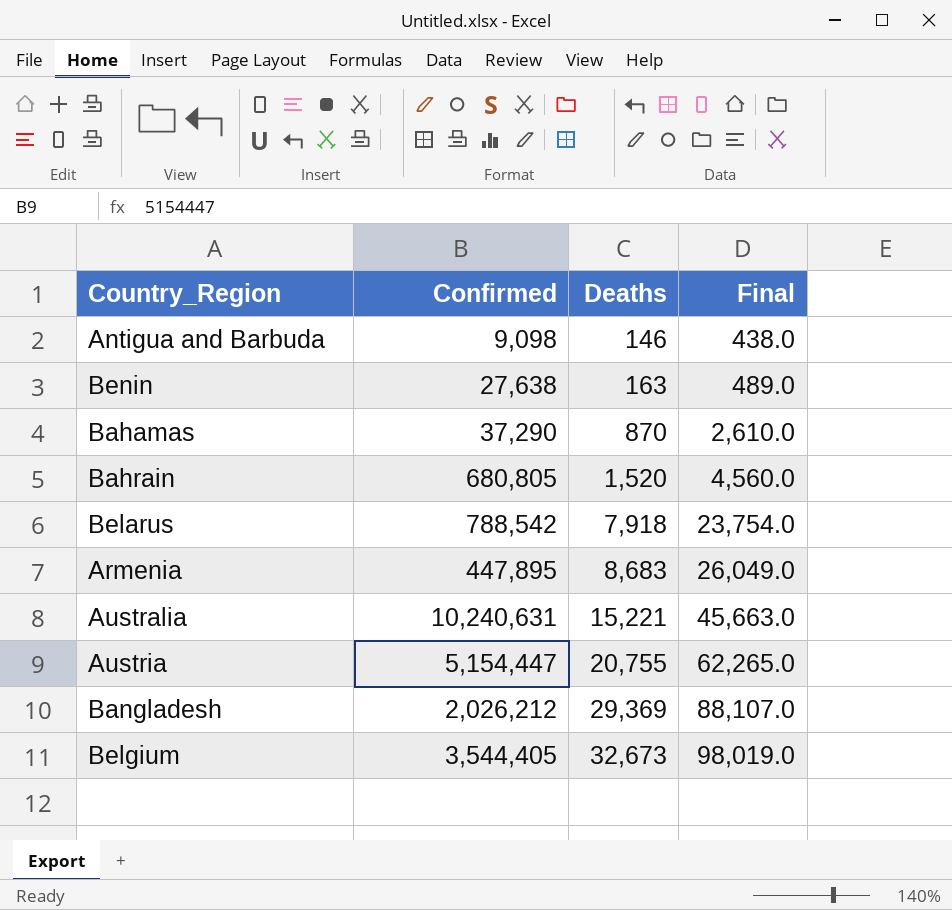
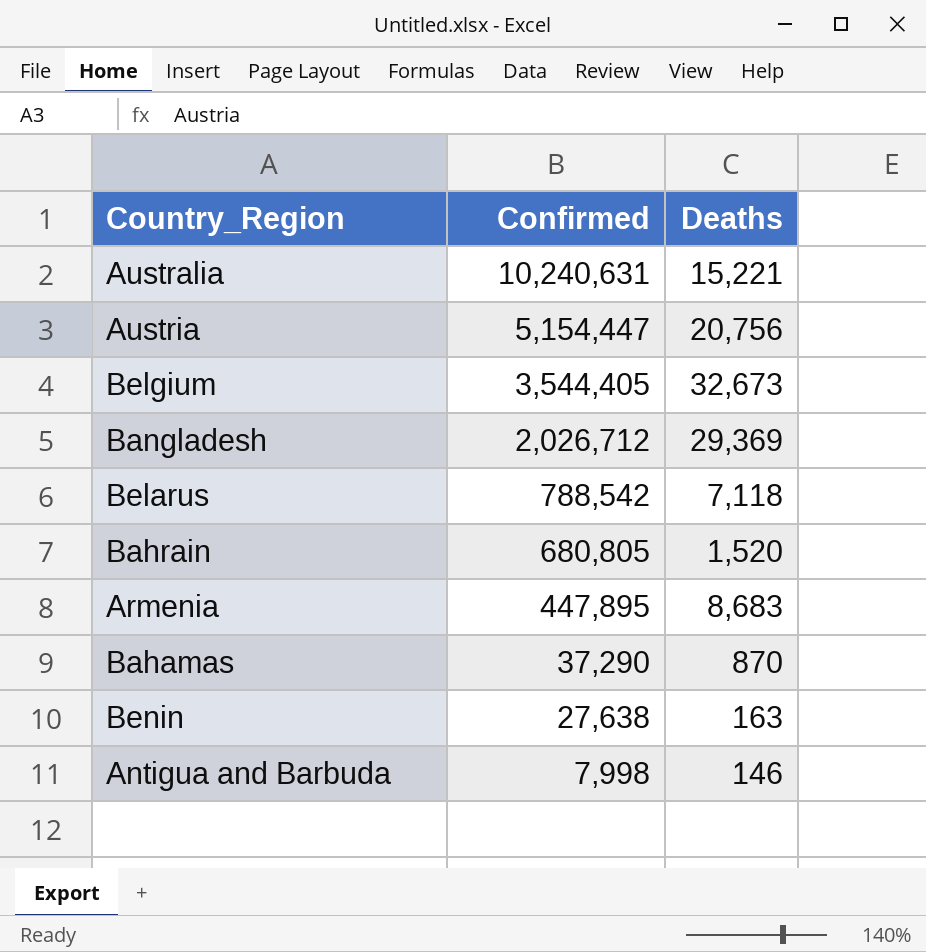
row order: Deaths ascending -> Confirmed descending
column Final | formula: [Deaths] * 3 -> none
Austria | Deaths: 20,755 -> 20,756
Bangladesh | Confirmed: 2,026,212 -> 2,026,712
Belarus | Deaths: 7,918 -> 7,118
Antigua and Barbuda | Confirmed: 9,098 -> 7,998

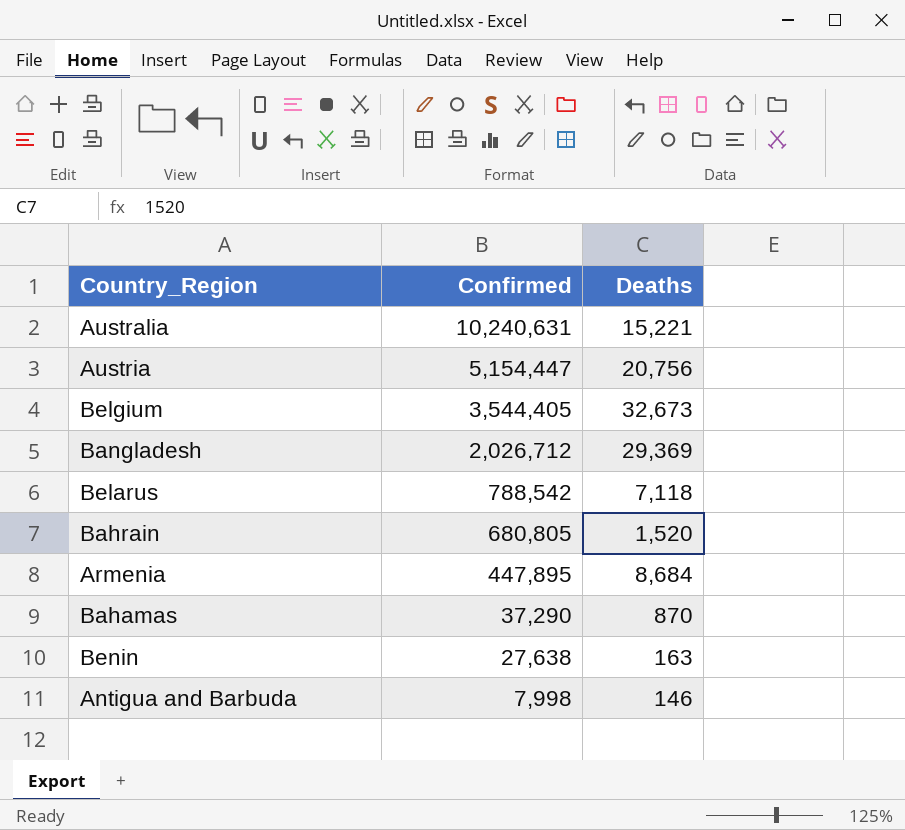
Armenia | Deaths: 8,683 -> 8,684

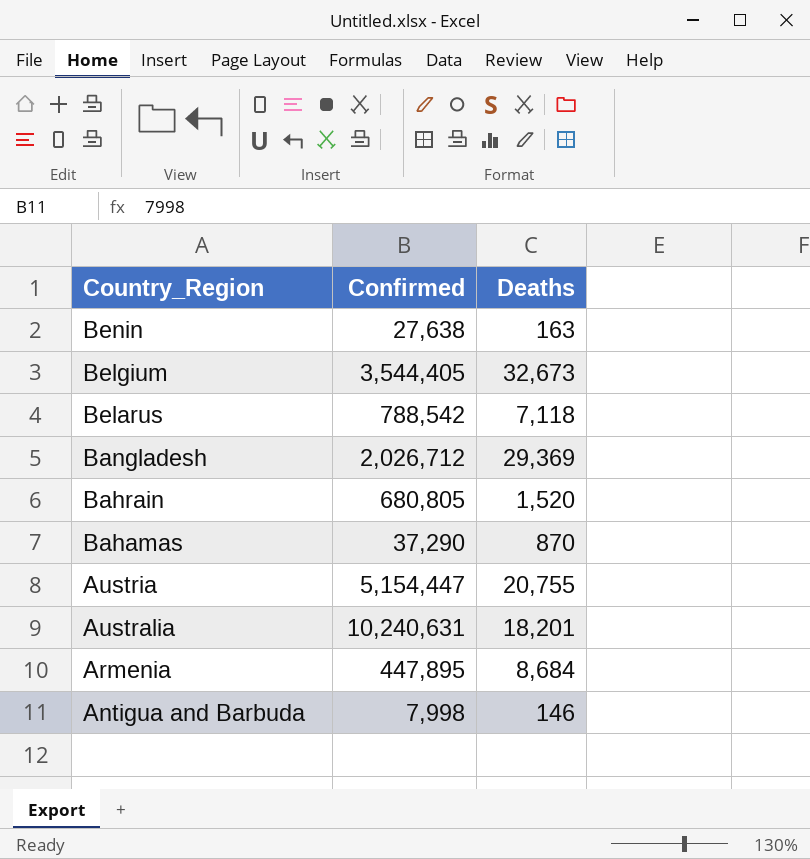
row order: Confirmed descending -> Country_Region descending
Austria | Deaths: 20,756 -> 20,755
Australia | Deaths: 15,221 -> 18,201

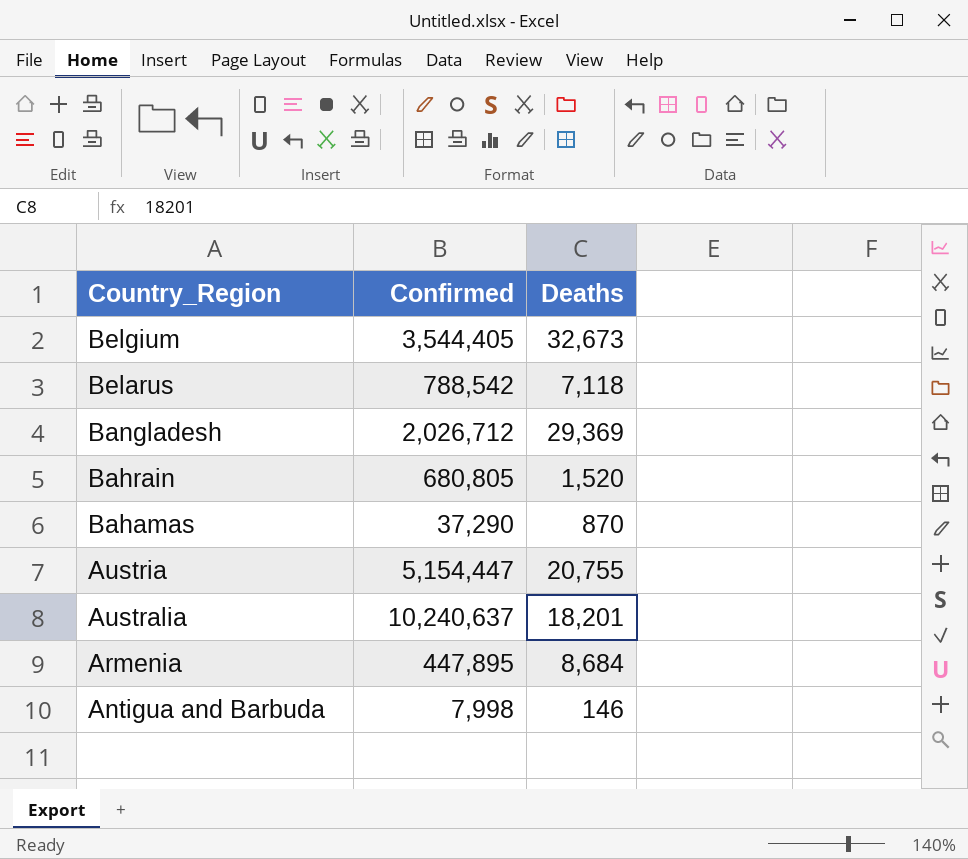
row Benin: 27,638 | 163 -> none
Australia | Confirmed: 10,240,631 -> 10,240,637

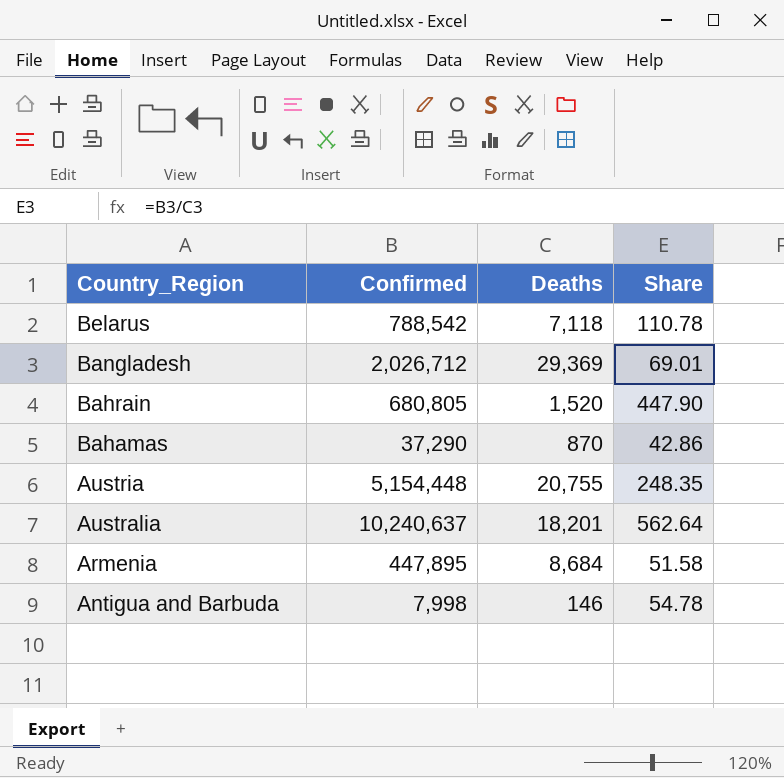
column Share | formula: none -> [Confirmed] / [Deaths]
row Belgium: 3,544,405 | 32,673 -> none
Austria | Confirmed: 5,154,447 -> 5,154,448

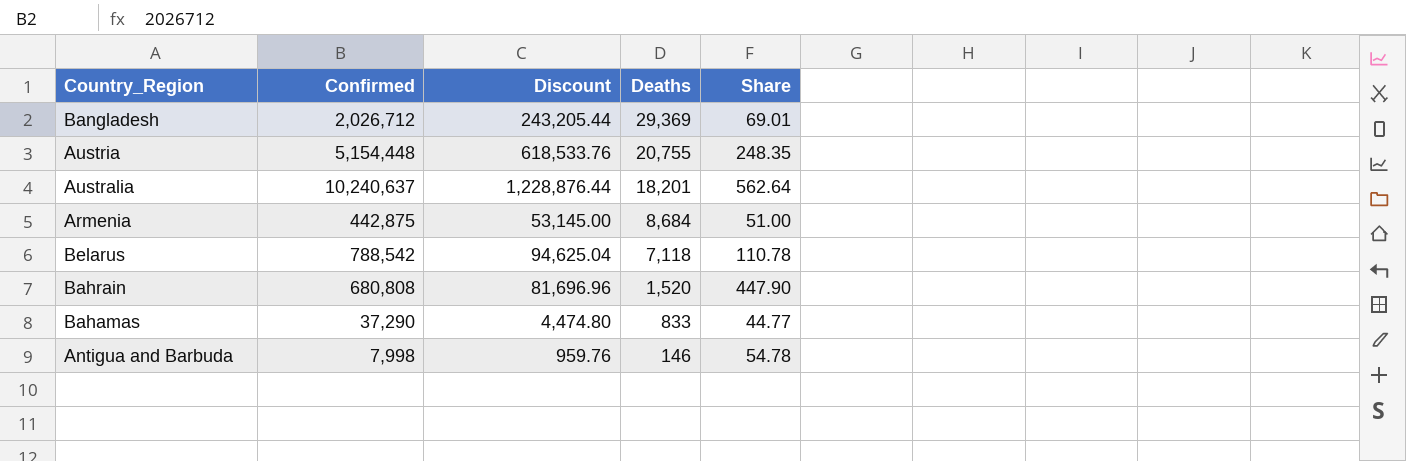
row order: Country_Region descending -> Deaths descending
column Discount | formula: none -> [Confirmed] * 0.12
Armenia | Confirmed: 447,895 -> 442,875
Armenia | Share: 51.58 -> 51.00
Bahrain | Confirmed: 680,805 -> 680,808
Bahamas | Deaths: 870 -> 833
Bahamas | Share: 42.86 -> 44.77

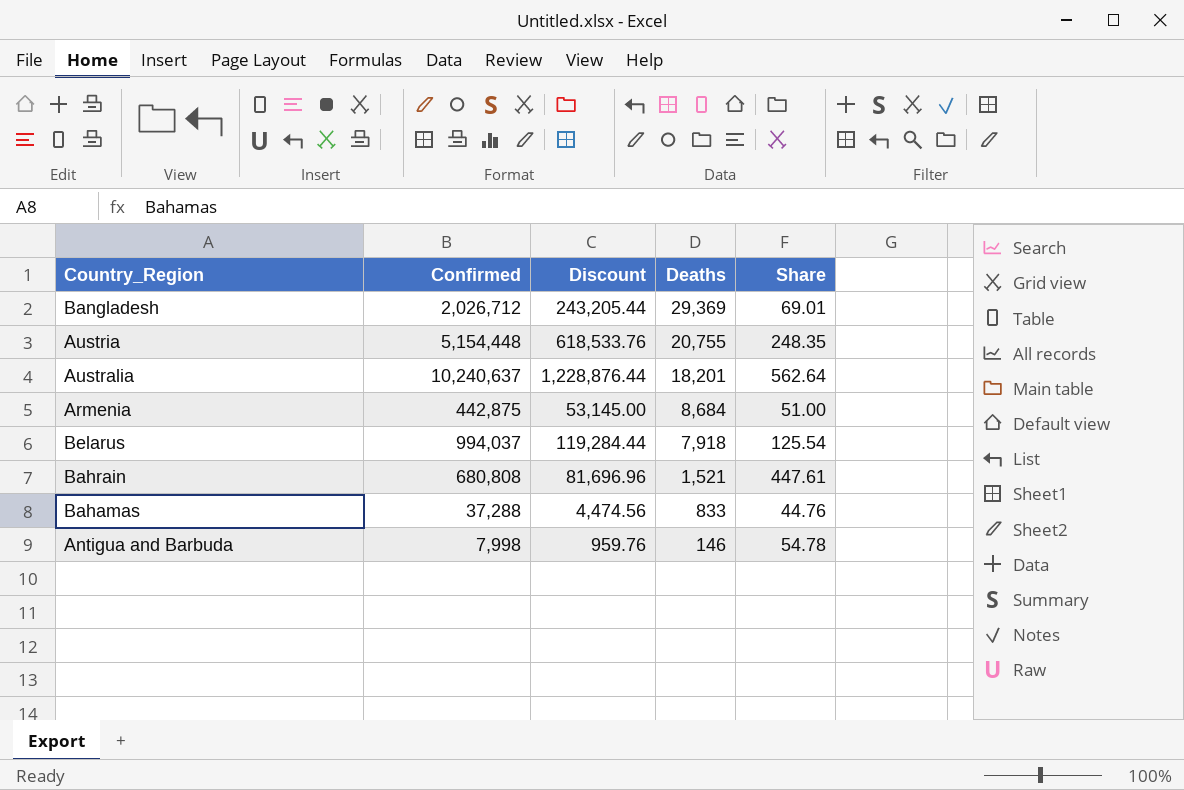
Belarus | Confirmed: 788,542 -> 994,037
Belarus | Discount: 94,625.04 -> 119,284.44
Belarus | Deaths: 7,118 -> 7,918
Belarus | Share: 110.78 -> 125.54
Bahrain | Deaths: 1,520 -> 1,521
Bahrain | Share: 447.90 -> 447.61
Bahamas | Confirmed: 37,290 -> 37,288
Bahamas | Discount: 4,474.80 -> 4,474.56
Bahamas | Share: 44.77 -> 44.76

